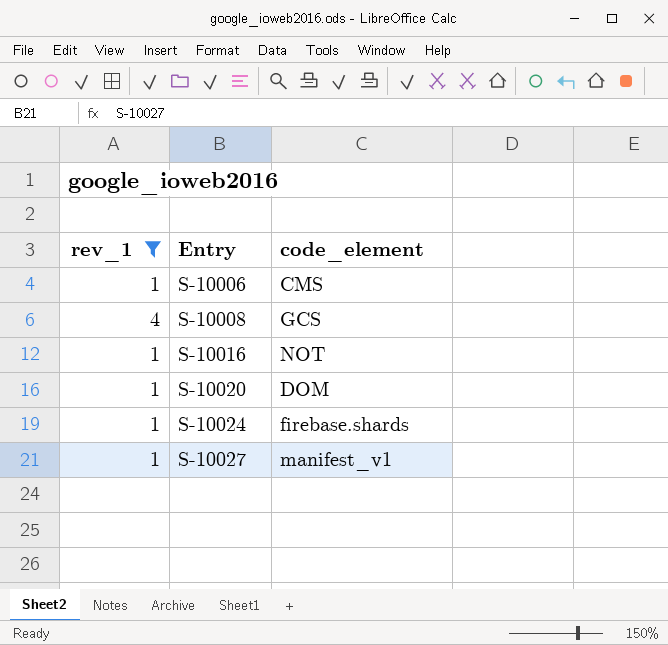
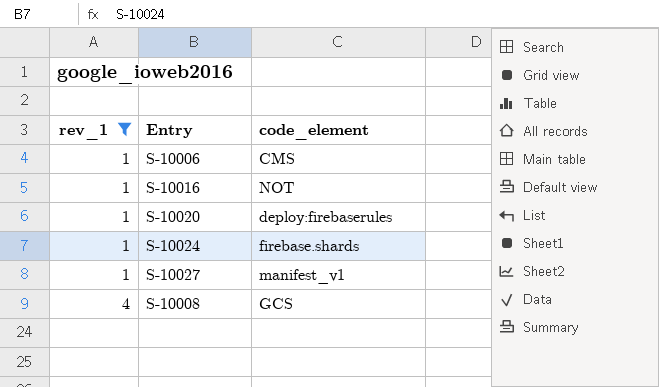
row order: Entry ascending -> rev_1 ascending
S-10020 | code_element: DOM -> deploy:firebaserules

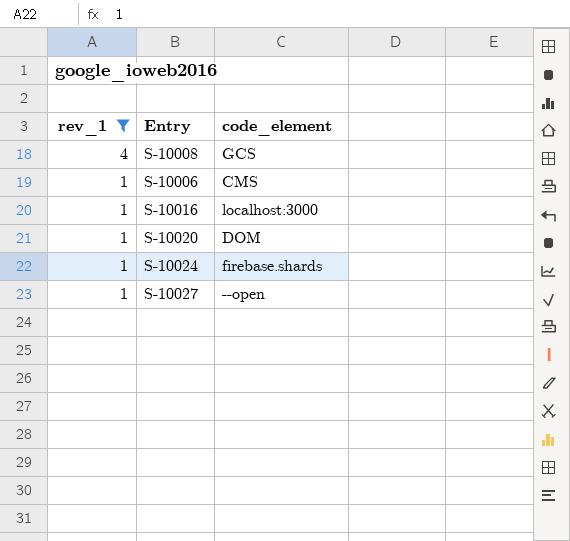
row order: rev_1 ascending -> rev_1 descending
S-10016 | code_element: NOT -> localhost:3000
S-10020 | code_element: deploy:firebaserules -> DOM
S-10027 | code_element: manifest_v1 -> --open

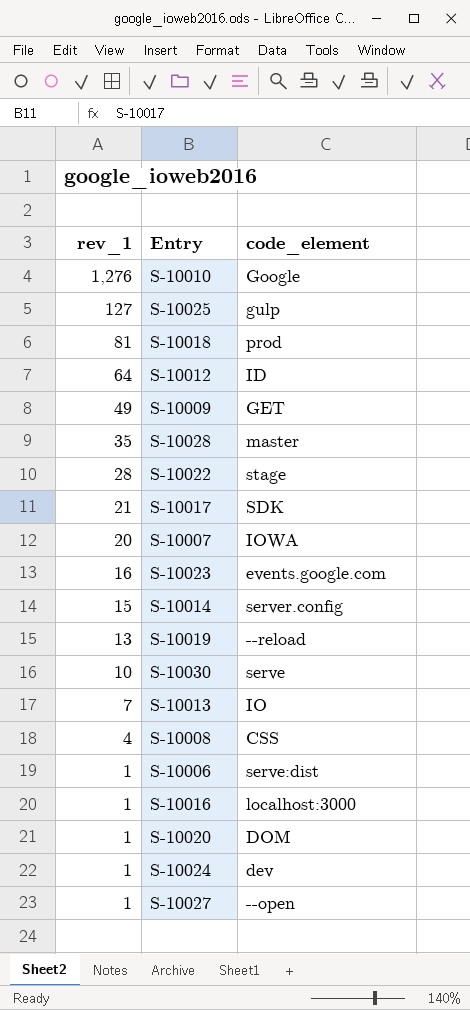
filter: rev_1 <= 4 -> none
S-10008 | code_element: GCS -> CSS
S-10006 | code_element: CMS -> serve:dist
S-10024 | code_element: firebase.shards -> dev

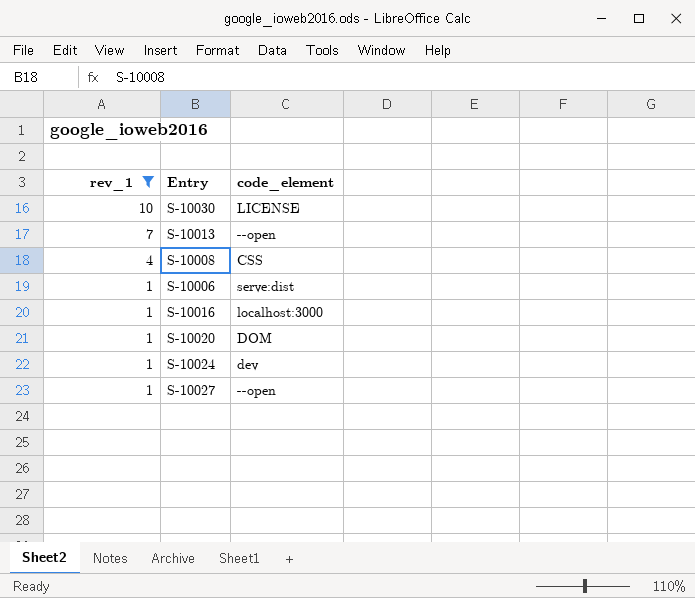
filter: none -> rev_1 <= 10
S-10030 | code_element: serve -> LICENSE
S-10013 | code_element: IO -> --open

